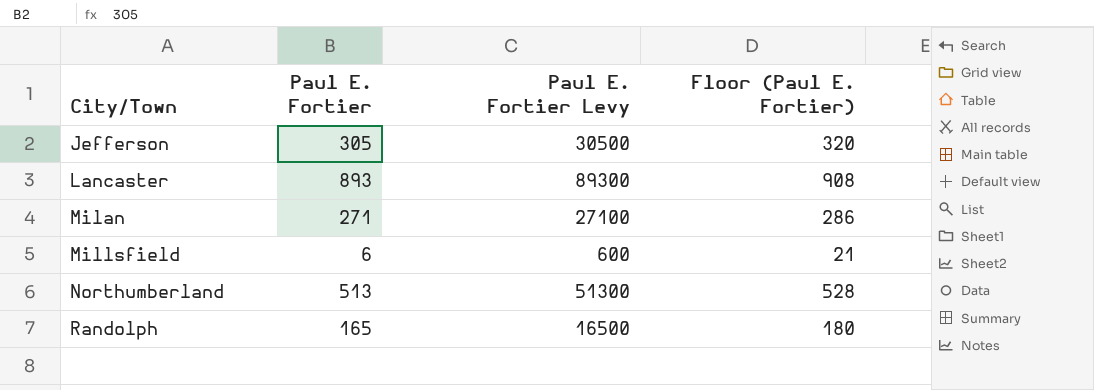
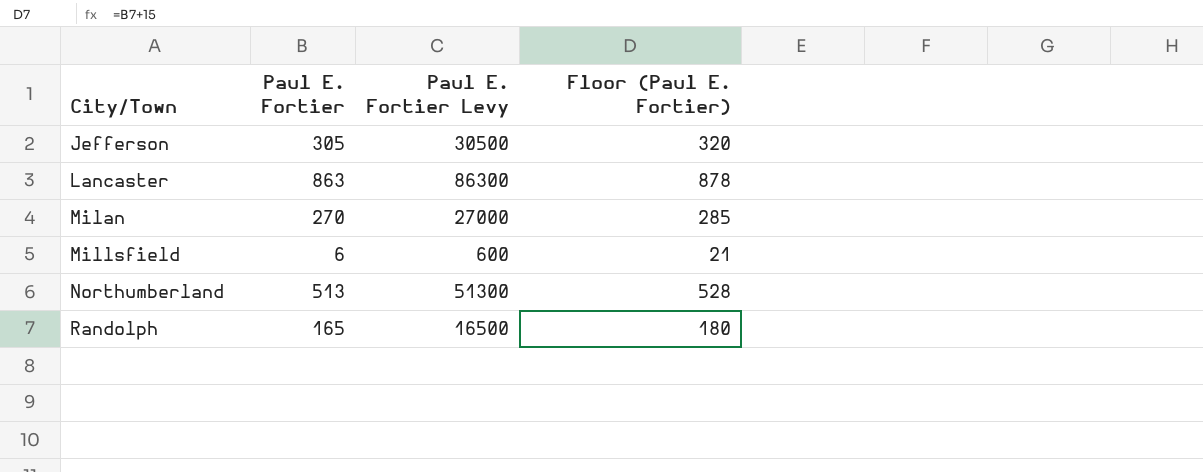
Lancaster | Paul E. Fortier: 893 -> 863
Lancaster | Paul E. Fortier Levy: 89300 -> 86300
Lancaster | Floor (Paul E. Fortier): 908 -> 878
Milan | Paul E. Fortier: 271 -> 270
Milan | Paul E. Fortier Levy: 27100 -> 27000
Milan | Floor (Paul E. Fortier): 286 -> 285

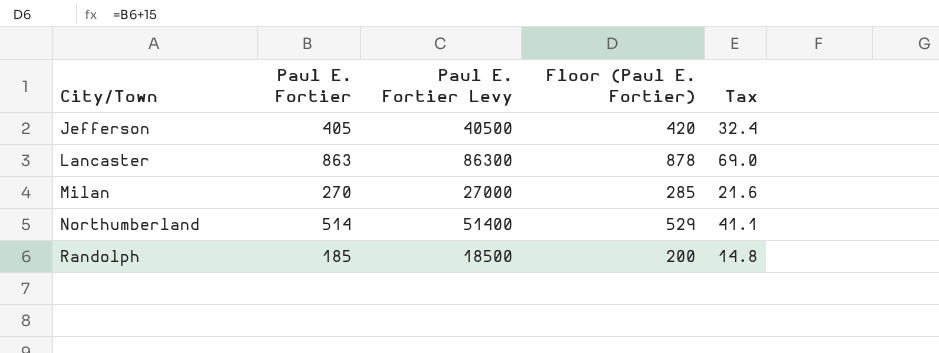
column Tax | formula: none -> [Paul E. Fortier] * 0.08
row Millsfield: 6 | 600 | 21 -> none
Jefferson | Paul E. Fortier: 305 -> 405
Jefferson | Paul E. Fortier Levy: 30500 -> 40500
Jefferson | Floor (Paul E. Fortier): 320 -> 420
Northumberland | Paul E. Fortier: 513 -> 514
Northumberland | Paul E. Fortier Levy: 51300 -> 51400
Northumberland | Floor (Paul E. Fortier): 528 -> 529
Randolph | Paul E. Fortier: 165 -> 185
Randolph | Paul E. Fortier Levy: 16500 -> 18500
Randolph | Floor (Paul E. Fortier): 180 -> 200

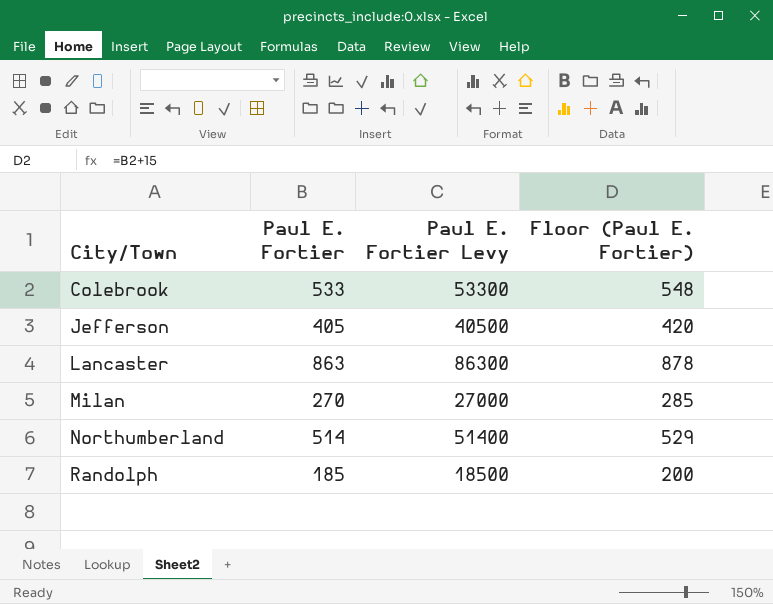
column Tax | formula: [Paul E. Fortier] * 0.08 -> none
row Colebrook: none -> 533 | 53300 | 548

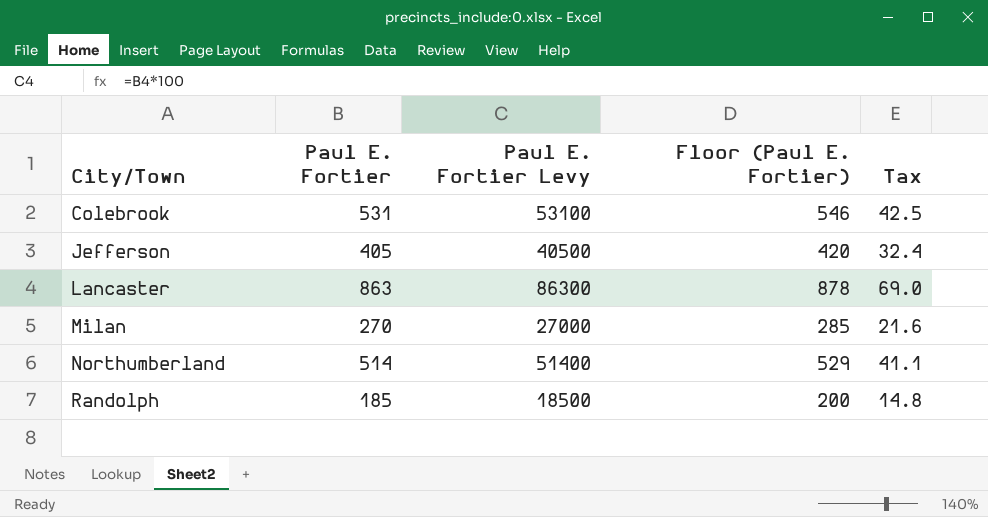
column Tax | formula: none -> [Paul E. Fortier] * 0.08
Colebrook | Paul E. Fortier: 533 -> 531
Colebrook | Paul E. Fortier Levy: 53300 -> 53100
Colebrook | Floor (Paul E. Fortier): 548 -> 546

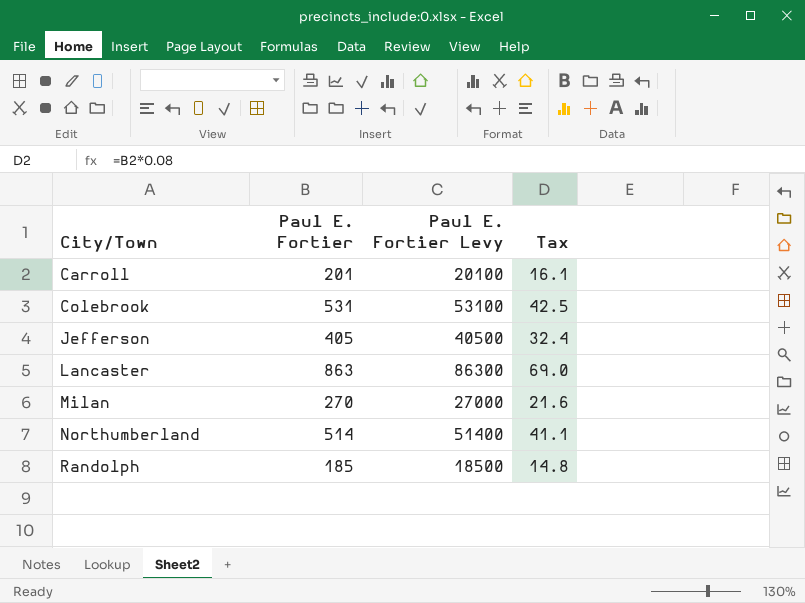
column Floor (Paul E. Fortier) | formula: [Paul E. Fortier] + 15 -> none
row Carroll: none -> 201 | 20100 | 16.1

